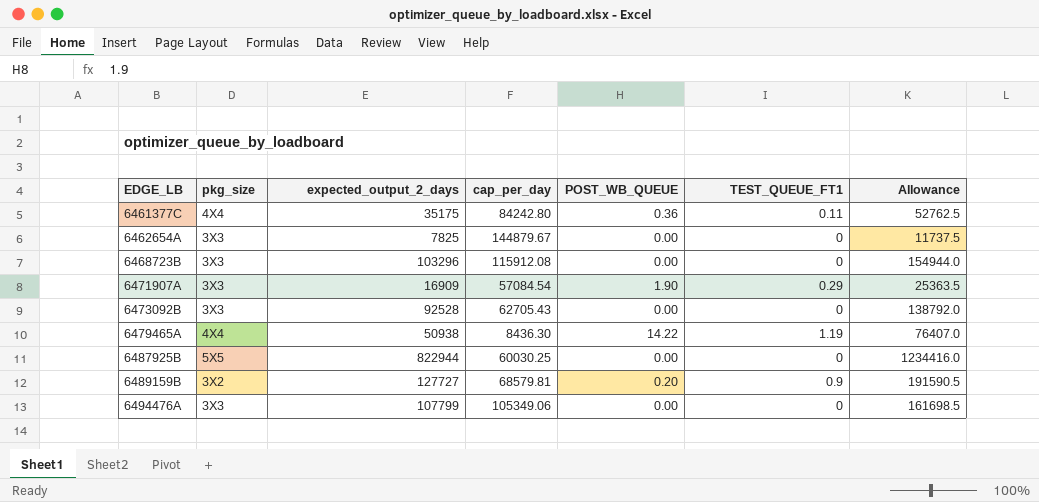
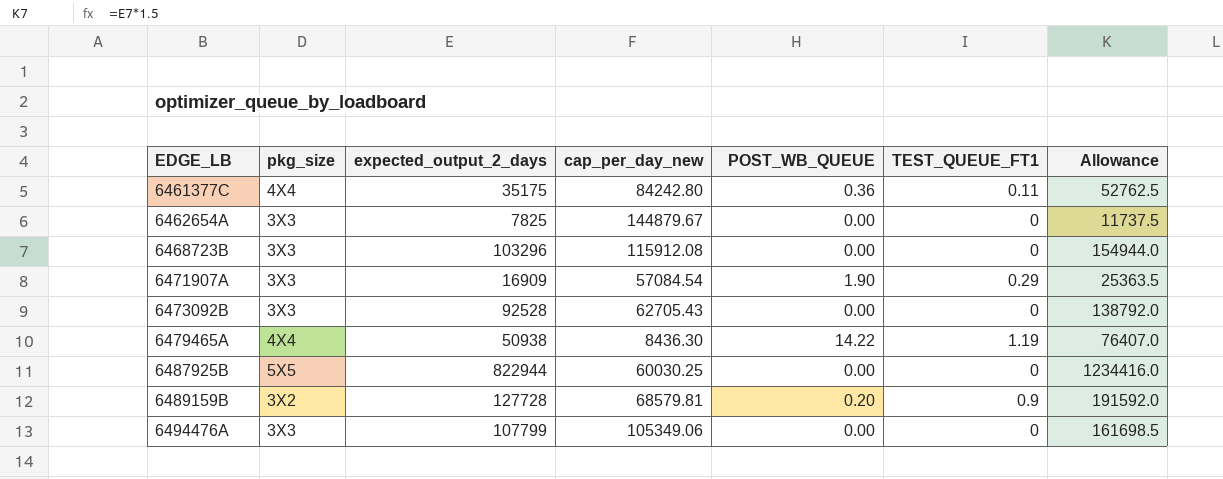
column name: cap_per_day -> cap_per_day_new
6489159B | expected_output_2_days: 127727 -> 127728
6489159B | Allowance: 191590.5 -> 191592.0

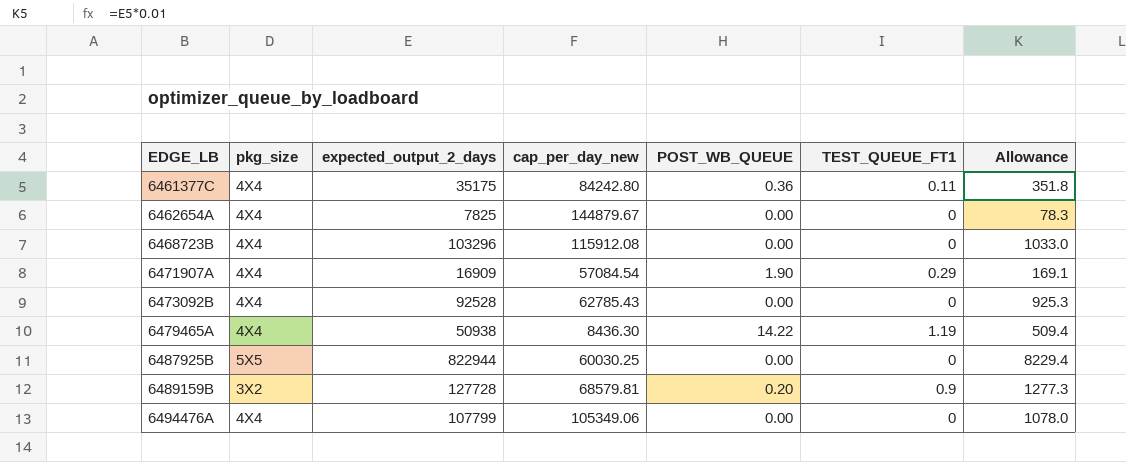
column Allowance | formula: [expected_output_2_days] * 1.5 -> [expected_output_2_days] * 0.01
6462654A | pkg_size: 3X3 -> 4X4
6468723B | pkg_size: 3X3 -> 4X4
6471907A | pkg_size: 3X3 -> 4X4
6473092B | pkg_size: 3X3 -> 4X4
6473092B | cap_per_day_new: 62705.43 -> 62785.43
6494476A | pkg_size: 3X3 -> 4X4

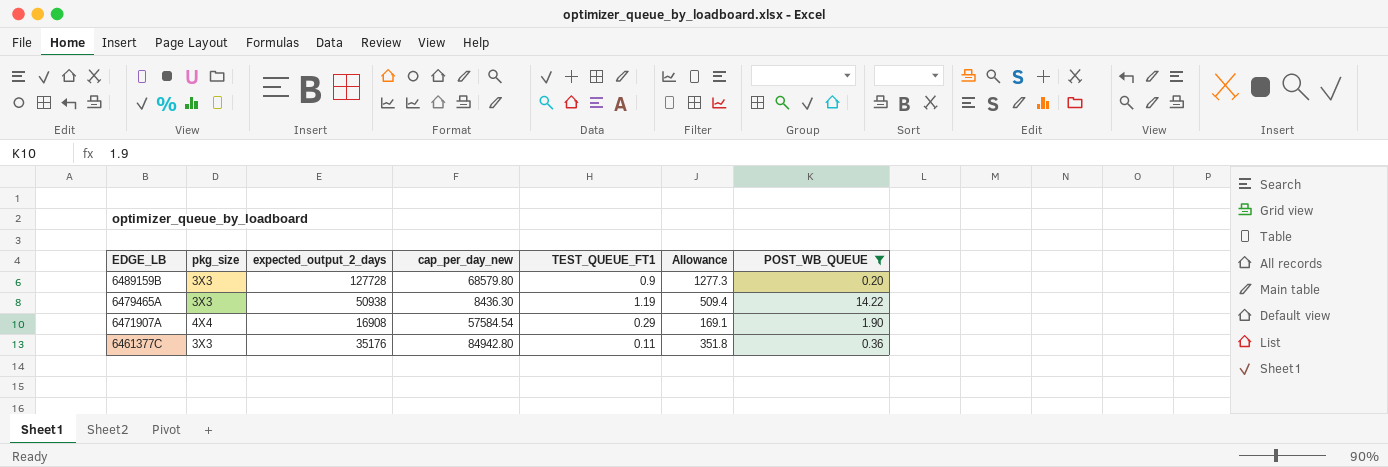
filter: none -> POST_WB_QUEUE != 0.00
row order: EDGE_LB ascending -> EDGE_LB descending
column POST_WB_QUEUE | position: 5 -> 7
6489159B | pkg_size: 3X2 -> 3X3
6489159B | cap_per_day_new: 68579.81 -> 68579.80
6479465A | pkg_size: 4X4 -> 3X3
6471907A | expected_output_2_days: 16909 -> 16908
6471907A | cap_per_day_new: 57084.54 -> 57584.54
6461377C | pkg_size: 4X4 -> 3X3
6461377C | expected_output_2_days: 35175 -> 35176
6461377C | cap_per_day_new: 84242.80 -> 84942.80

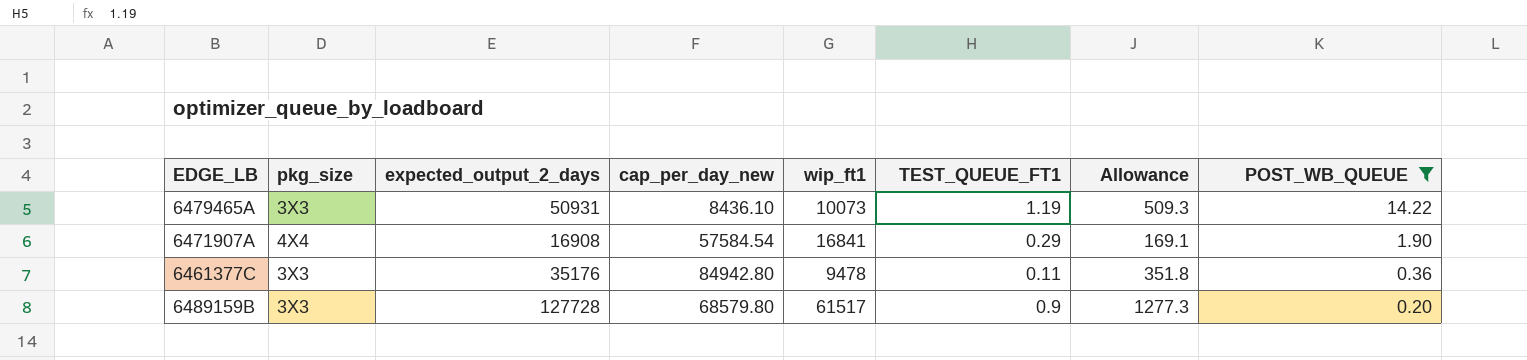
row order: EDGE_LB descending -> POST_WB_QUEUE descending
column wip_ft1 | position: none -> 5
6479465A | expected_output_2_days: 50938 -> 50931
6479465A | cap_per_day_new: 8436.30 -> 8436.10
6479465A | Allowance: 509.4 -> 509.3

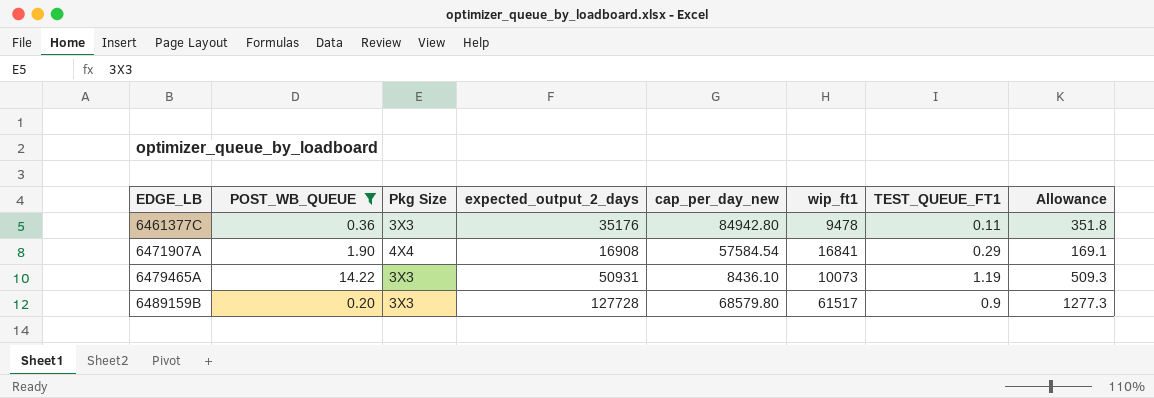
row order: POST_WB_QUEUE descending -> EDGE_LB ascending
column POST_WB_QUEUE | position: 8 -> 2
column name: pkg_size -> Pkg Size

